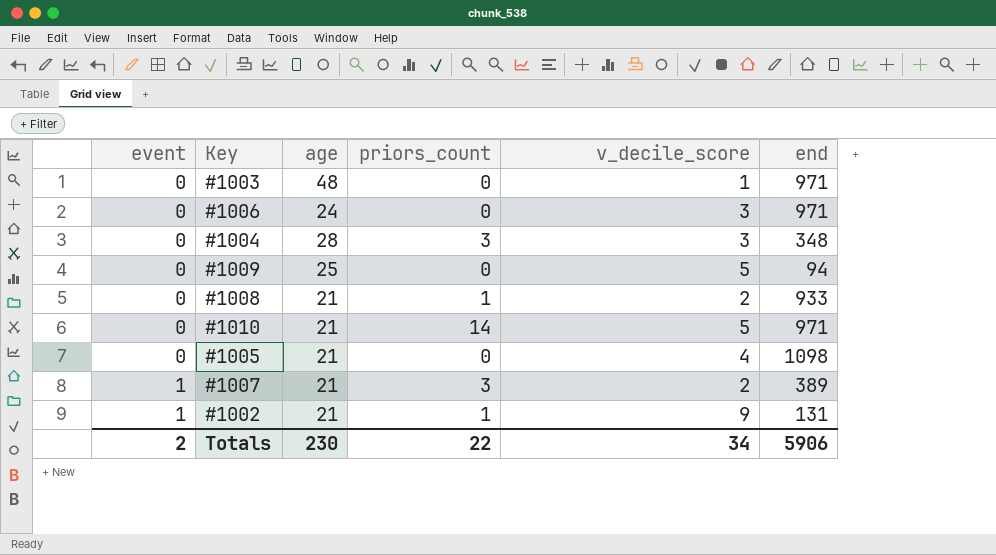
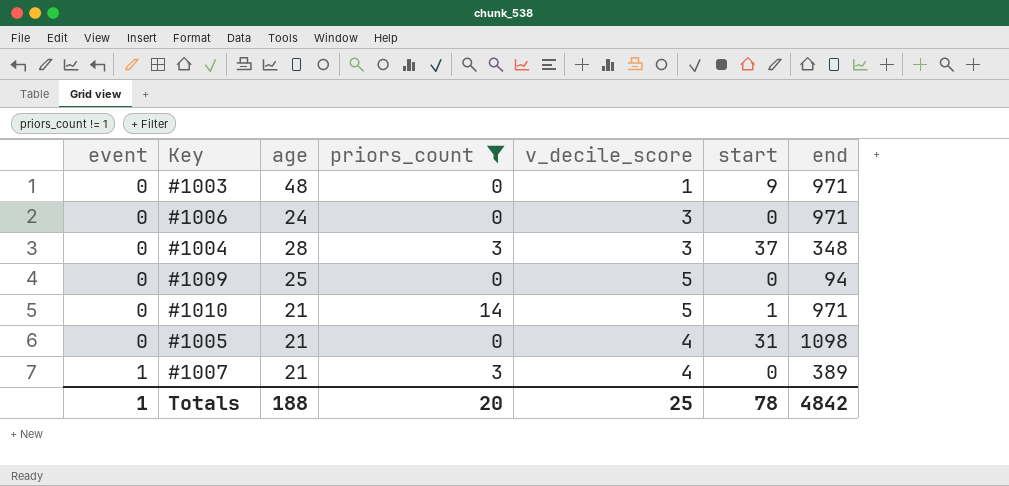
filter: none -> priors_count != 1
column start | position: none -> 6
#1007 | v_decile_score: 2 -> 4
Totals | event: 2 -> 1
Totals | age: 230 -> 188
Totals | priors_count: 22 -> 20
Totals | v_decile_score: 34 -> 25
Totals | end: 5906 -> 4842

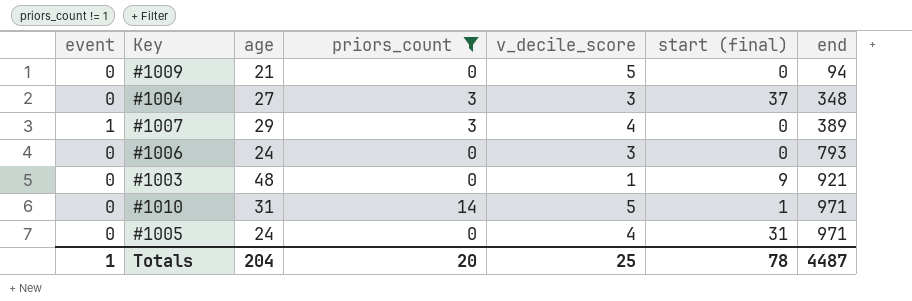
row order: event ascending -> end ascending
column name: start -> start (final)
#1009 | age: 25 -> 21
#1004 | age: 28 -> 27
#1007 | age: 21 -> 29
#1006 | end: 971 -> 793
#1003 | end: 971 -> 921
#1010 | age: 21 -> 31
#1005 | age: 21 -> 24
#1005 | end: 1098 -> 971
Totals | age: 188 -> 204
Totals | end: 4842 -> 4487

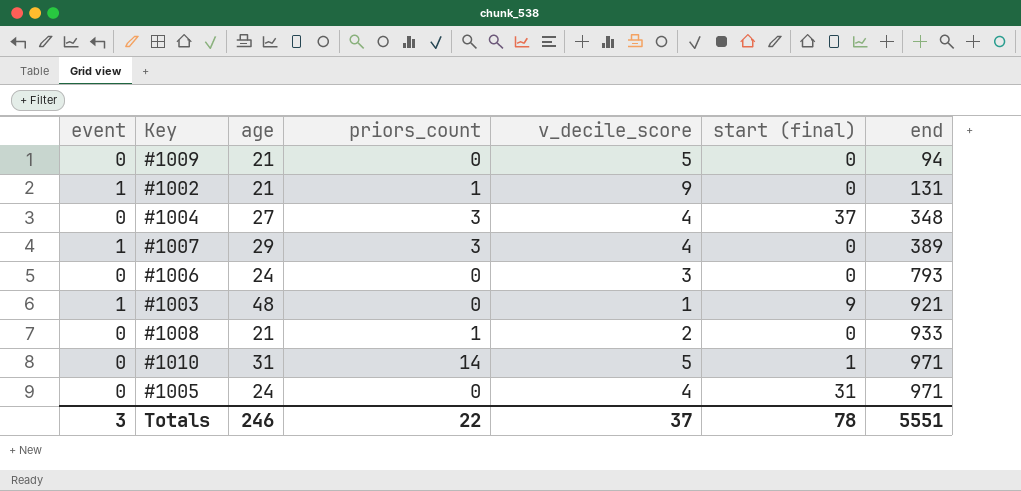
filter: priors_count != 1 -> none
#1004 | v_decile_score: 3 -> 4
#1003 | event: 0 -> 1
Totals | event: 1 -> 3
Totals | age: 204 -> 246
Totals | priors_count: 20 -> 22
Totals | v_decile_score: 25 -> 37
Totals | end: 4487 -> 5551

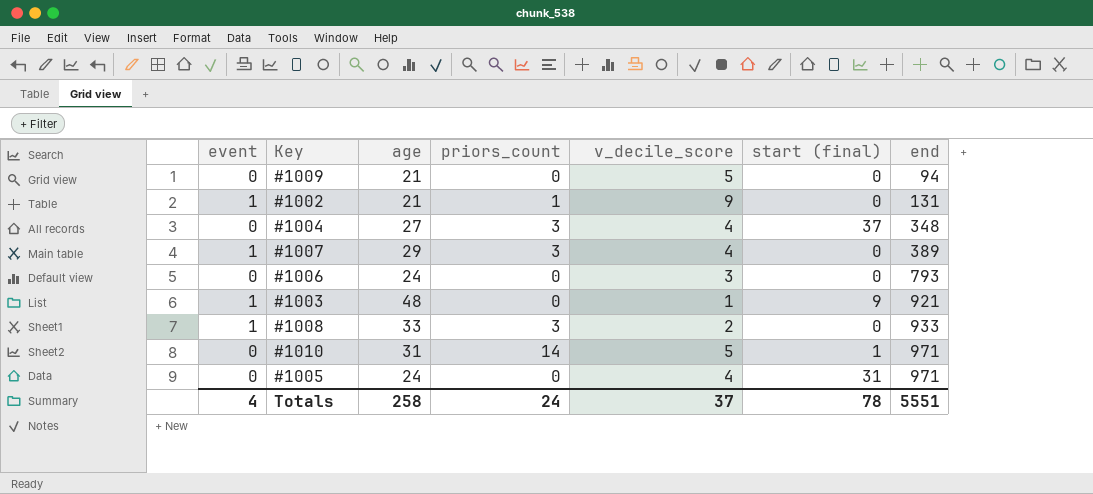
#1008 | event: 0 -> 1
#1008 | age: 21 -> 33
#1008 | priors_count: 1 -> 3
Totals | event: 3 -> 4
Totals | age: 246 -> 258
Totals | priors_count: 22 -> 24

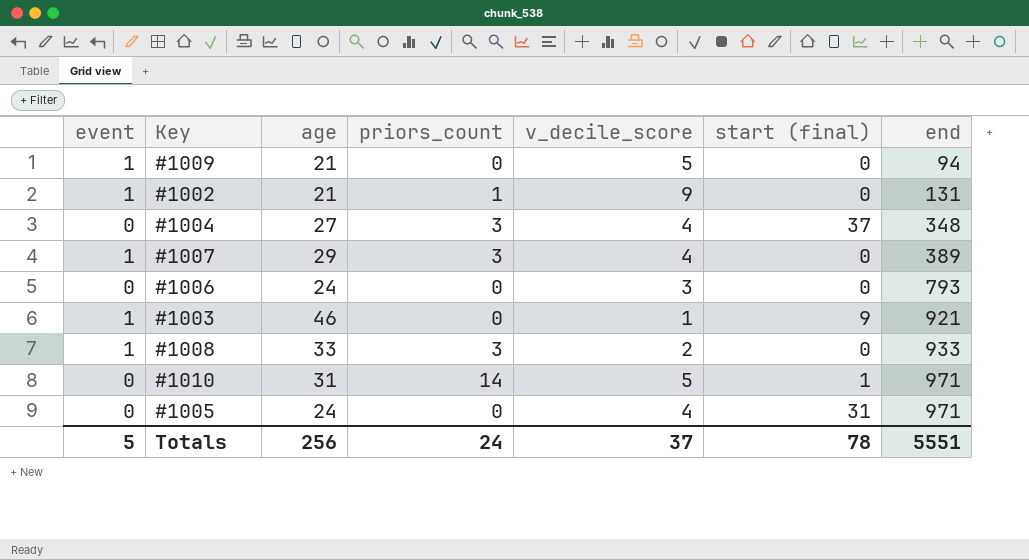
#1009 | event: 0 -> 1
#1003 | age: 48 -> 46
Totals | event: 4 -> 5
Totals | age: 258 -> 256

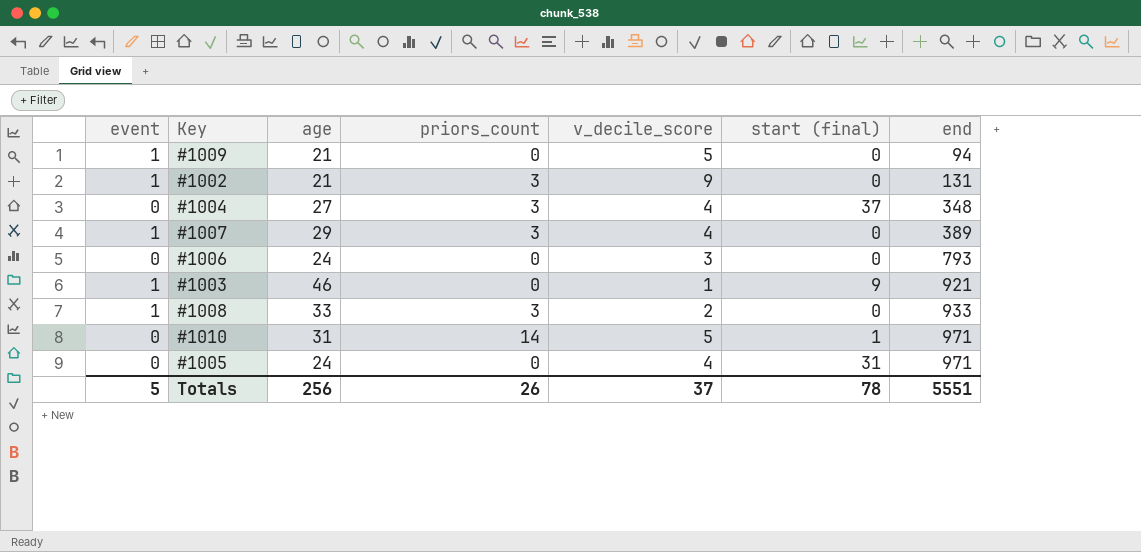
#1002 | priors_count: 1 -> 3
Totals | priors_count: 24 -> 26

